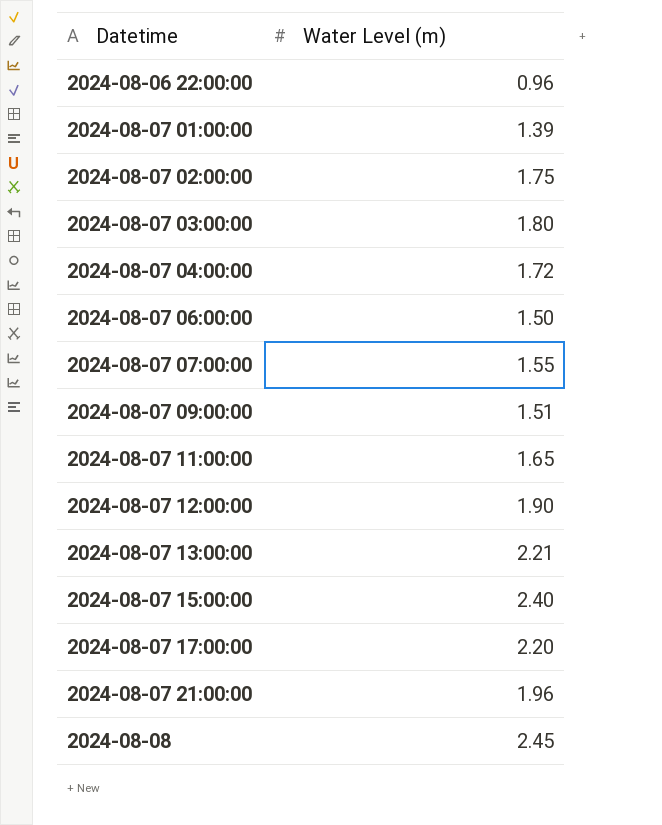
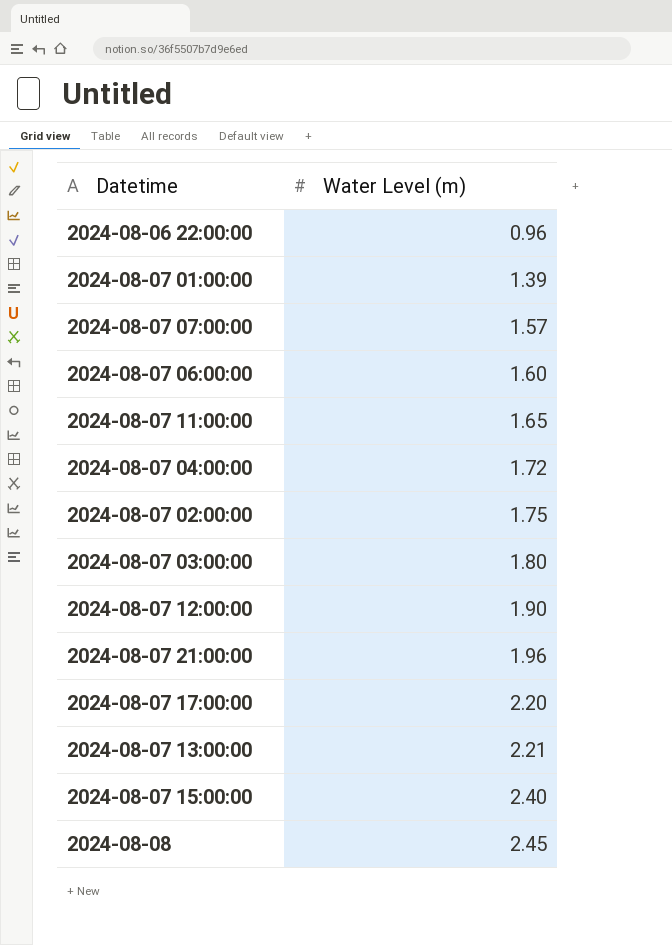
row order: Datetime ascending -> Water Level (m) ascending
row 2024-08-07 09:00:00: 1.51 -> none
2024-08-07 07:00:00 | Water Level (m): 1.55 -> 1.57
2024-08-07 06:00:00 | Water Level (m): 1.50 -> 1.60

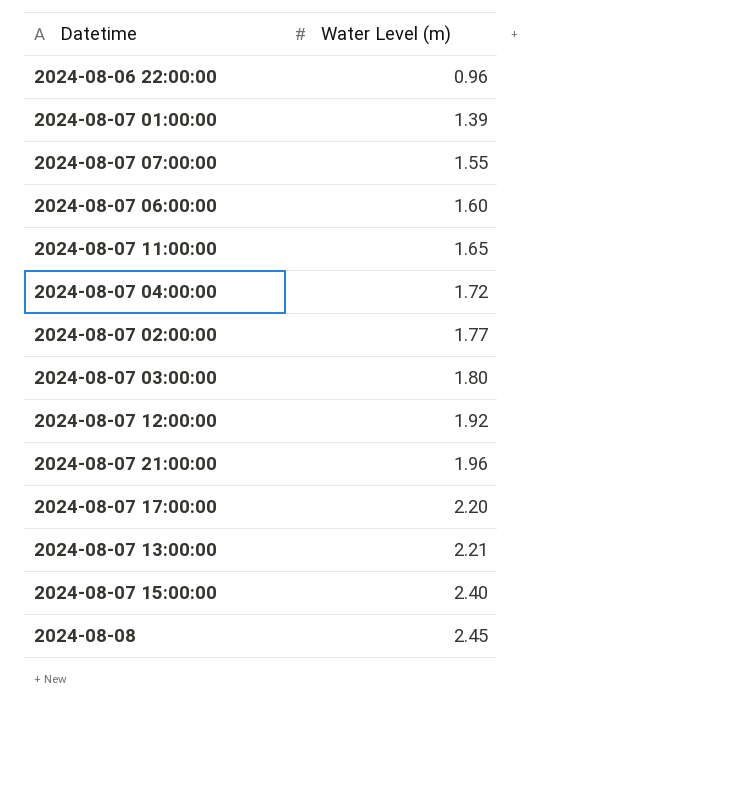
2024-08-07 07:00:00 | Water Level (m): 1.57 -> 1.55
2024-08-07 02:00:00 | Water Level (m): 1.75 -> 1.77
2024-08-07 12:00:00 | Water Level (m): 1.90 -> 1.92

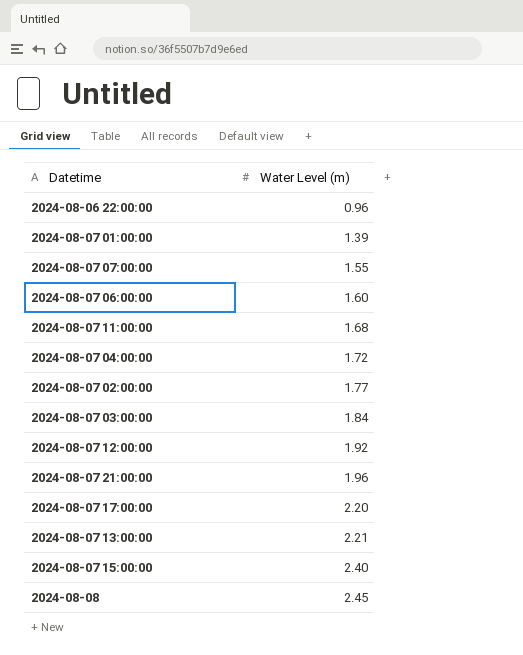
2024-08-07 11:00:00 | Water Level (m): 1.65 -> 1.68
2024-08-07 03:00:00 | Water Level (m): 1.80 -> 1.84

